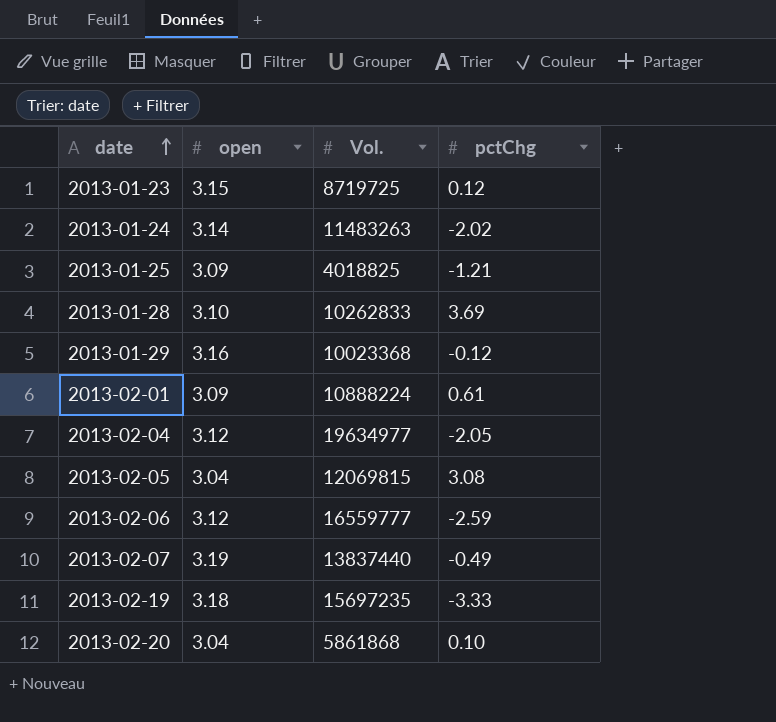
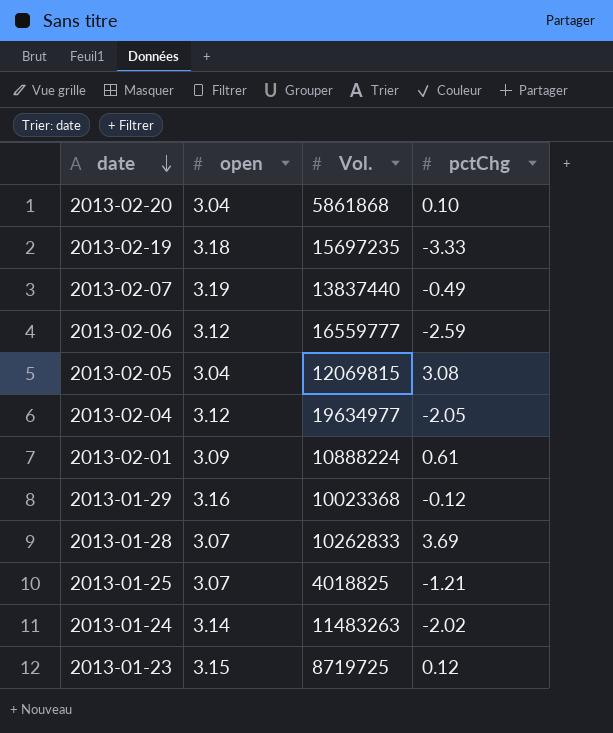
row order: date ascending -> date descending
2013-01-28 | open: 3.10 -> 3.07
2013-01-25 | open: 3.09 -> 3.07

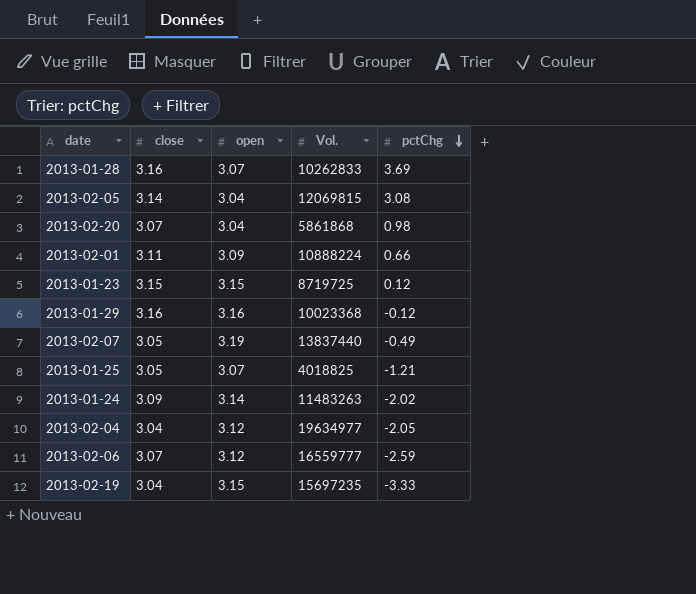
row order: date descending -> pctChg descending
column close | position: none -> 2
2013-02-20 | pctChg: 0.10 -> 0.98
2013-02-01 | pctChg: 0.61 -> 0.66
2013-02-19 | open: 3.18 -> 3.15

